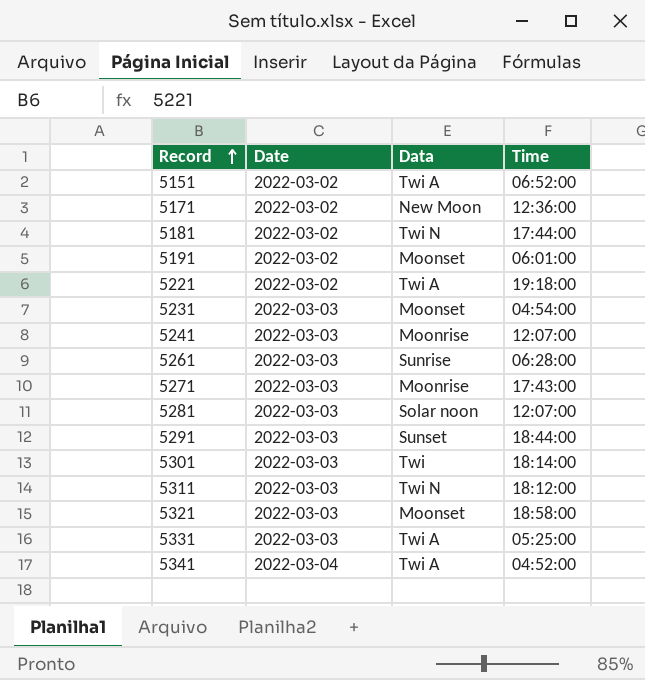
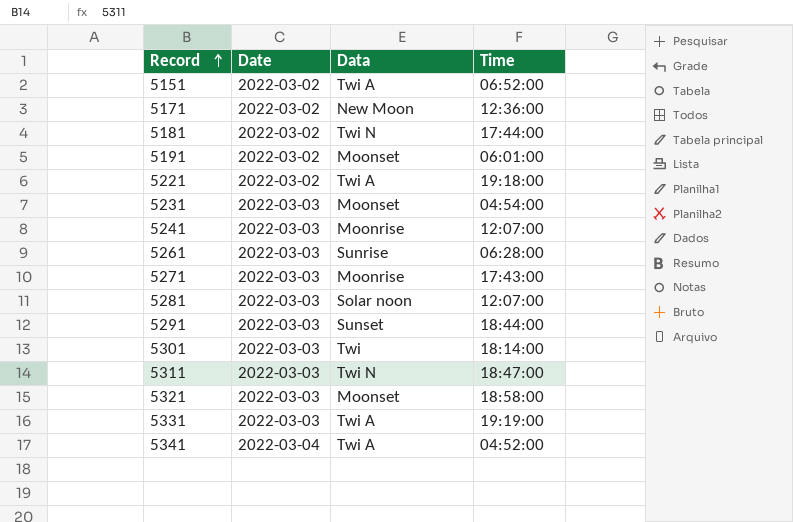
5311 | Time: 18:12:00 -> 18:47:00
5331 | Time: 05:25:00 -> 19:19:00

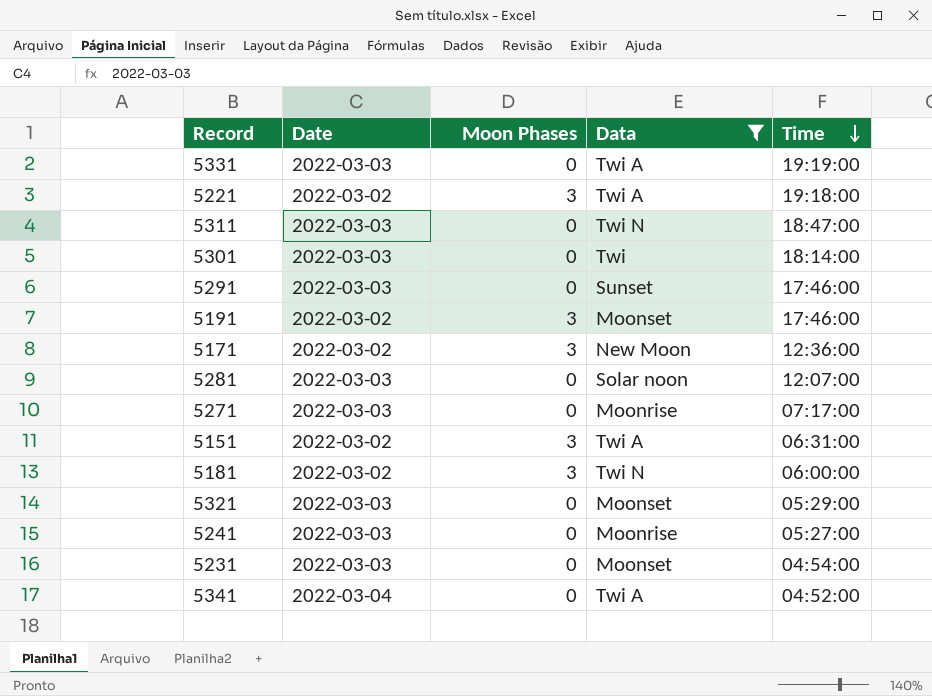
filter: none -> Data != Sunrise
row order: Record ascending -> Time descending
column Moon Phases | position: none -> 3
5291 | Time: 18:44:00 -> 17:46:00
5191 | Time: 06:01:00 -> 17:46:00
5271 | Time: 17:43:00 -> 07:17:00
5151 | Time: 06:52:00 -> 06:31:00
5181 | Time: 17:44:00 -> 06:00:00
5321 | Time: 18:58:00 -> 05:29:00
5241 | Time: 12:07:00 -> 05:27:00

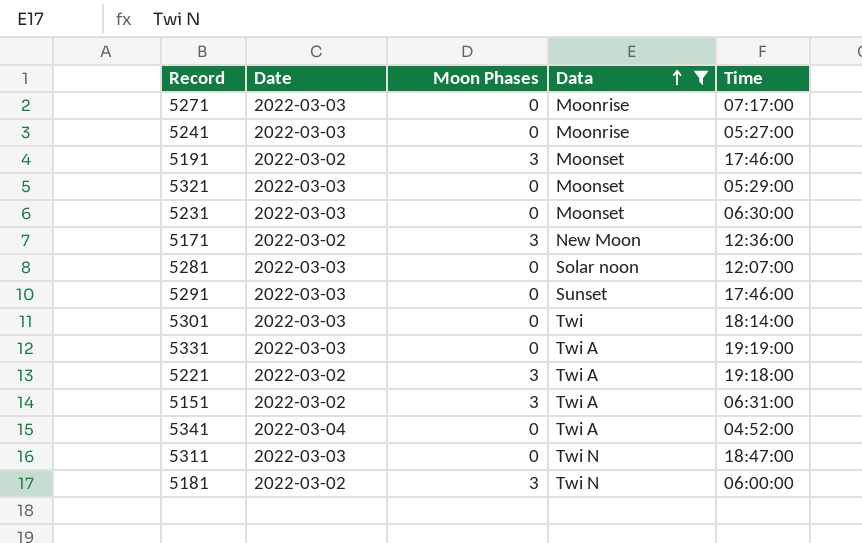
row order: Time descending -> Data ascending
5231 | Time: 04:54:00 -> 06:30:00

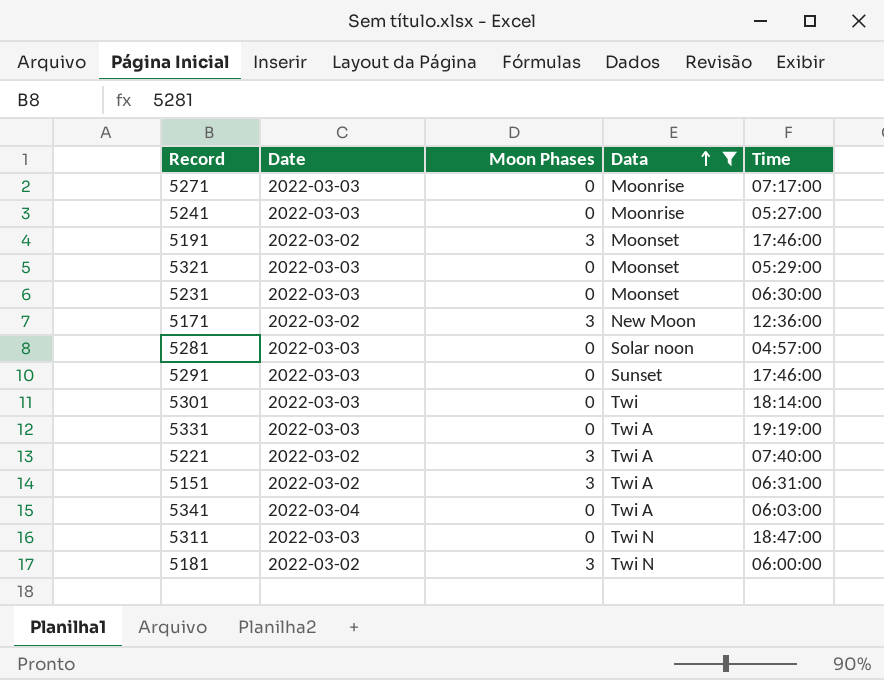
5281 | Time: 12:07:00 -> 04:57:00
5221 | Time: 19:18:00 -> 07:40:00
5341 | Time: 04:52:00 -> 06:03:00

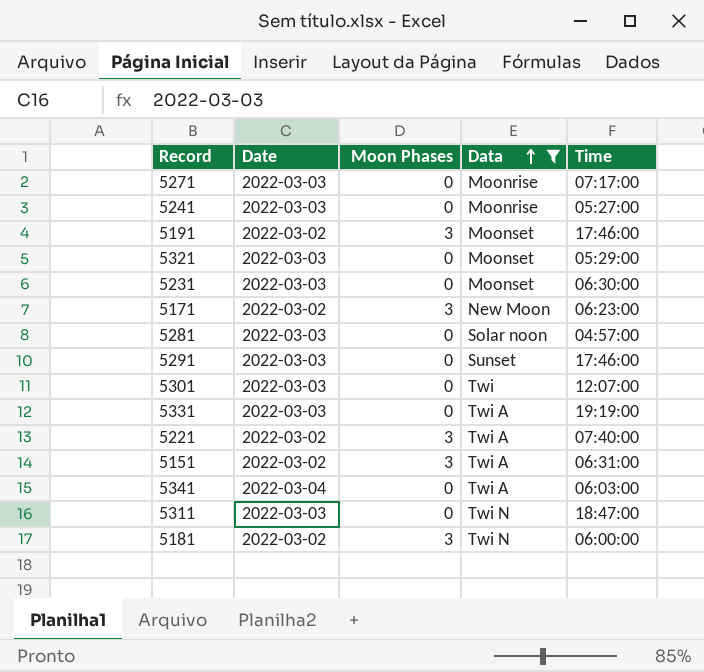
5171 | Time: 12:36:00 -> 06:23:00
5301 | Time: 18:14:00 -> 12:07:00

